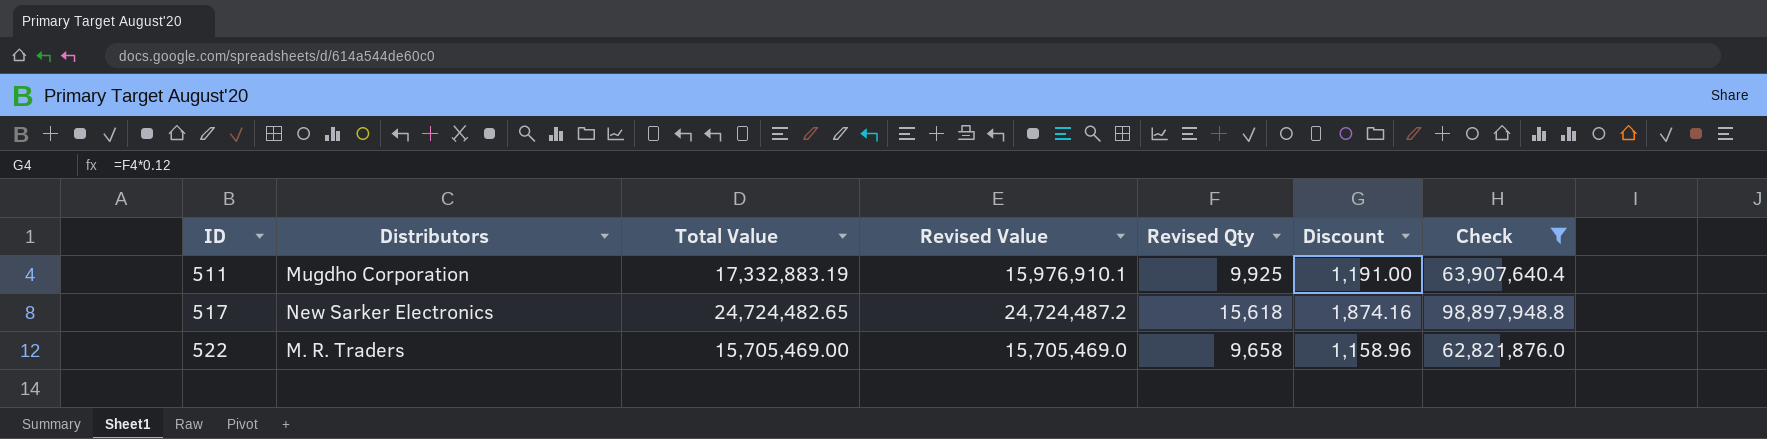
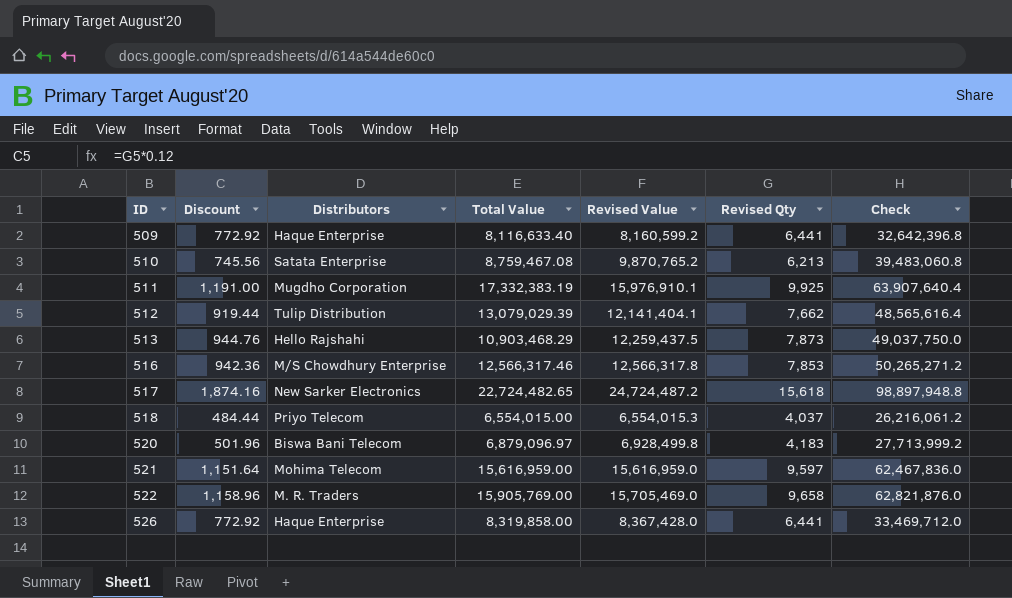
filter: Check >= 62,821,876.0 -> none
column Discount | position: 6 -> 2
511 | Total Value: 17,332,883.19 -> 17,332,383.19
517 | Total Value: 24,724,482.65 -> 22,724,482.65
522 | Total Value: 15,705,469.00 -> 15,905,769.00

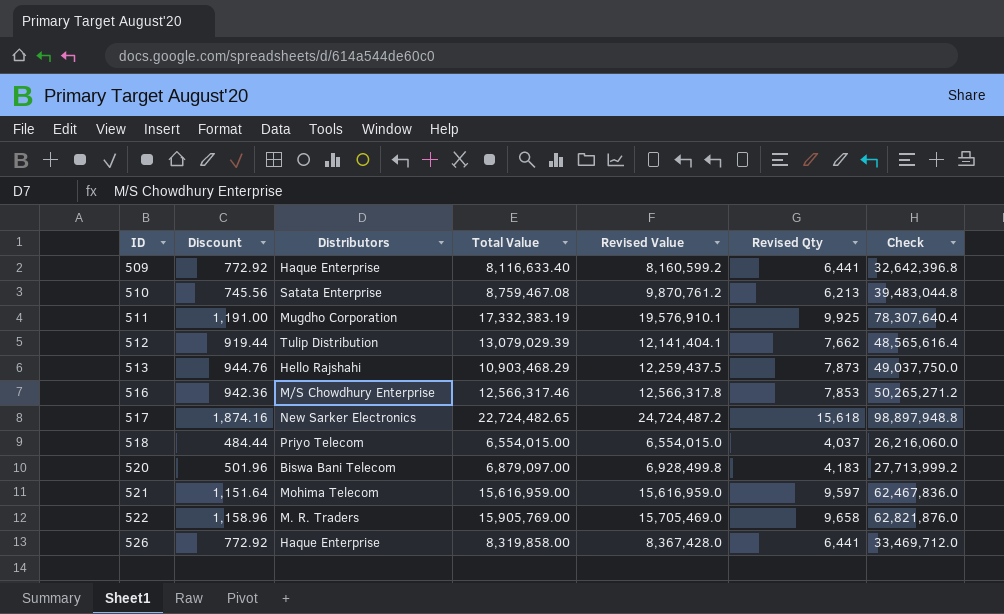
510 | Revised Value: 9,870,765.2 -> 9,870,761.2
510 | Check: 39,483,060.8 -> 39,483,044.8
511 | Revised Value: 15,976,910.1 -> 19,576,910.1
511 | Check: 63,907,640.4 -> 78,307,640.4
518 | Revised Value: 6,554,015.3 -> 6,554,015.0
518 | Check: 26,216,061.2 -> 26,216,060.0
520 | Total Value: 6,879,096.97 -> 6,879,097.00

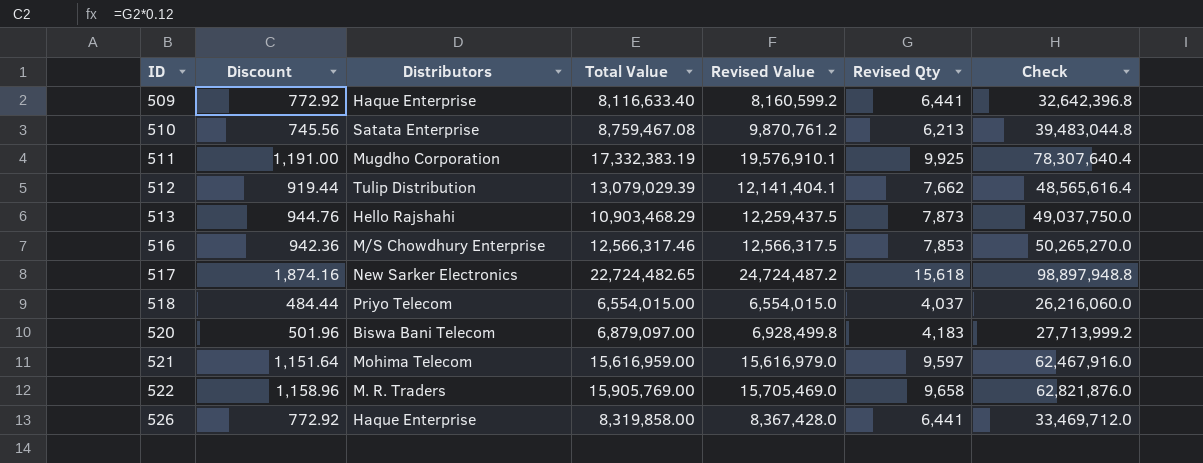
516 | Revised Value: 12,566,317.8 -> 12,566,317.5
516 | Check: 50,265,271.2 -> 50,265,270.0
521 | Revised Value: 15,616,959.0 -> 15,616,979.0
521 | Check: 62,467,836.0 -> 62,467,916.0

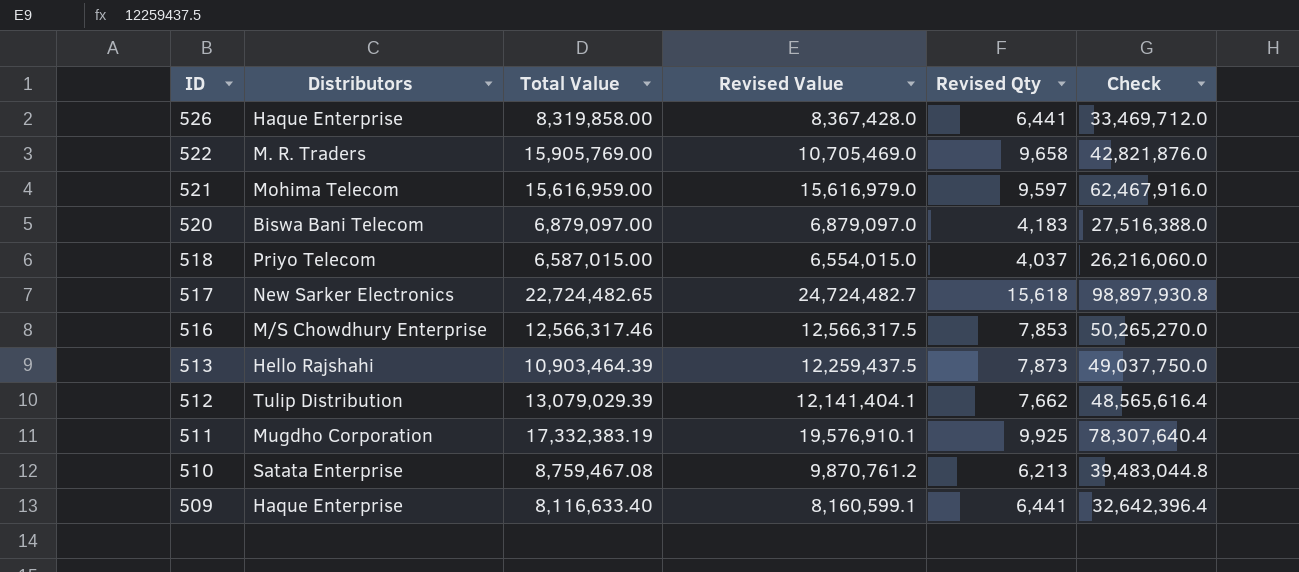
row order: ID ascending -> ID descending
column Discount | formula: [Revised Qty] * 0.12 -> none
522 | Revised Value: 15,705,469.0 -> 10,705,469.0
522 | Check: 62,821,876.0 -> 42,821,876.0
520 | Revised Value: 6,928,499.8 -> 6,879,097.0
520 | Check: 27,713,999.2 -> 27,516,388.0
518 | Total Value: 6,554,015.00 -> 6,587,015.00
517 | Revised Value: 24,724,487.2 -> 24,724,482.7
517 | Check: 98,897,948.8 -> 98,897,930.8
513 | Total Value: 10,903,468.29 -> 10,903,464.39
509 | Revised Value: 8,160,599.2 -> 8,160,599.1
509 | Check: 32,642,396.8 -> 32,642,396.4

